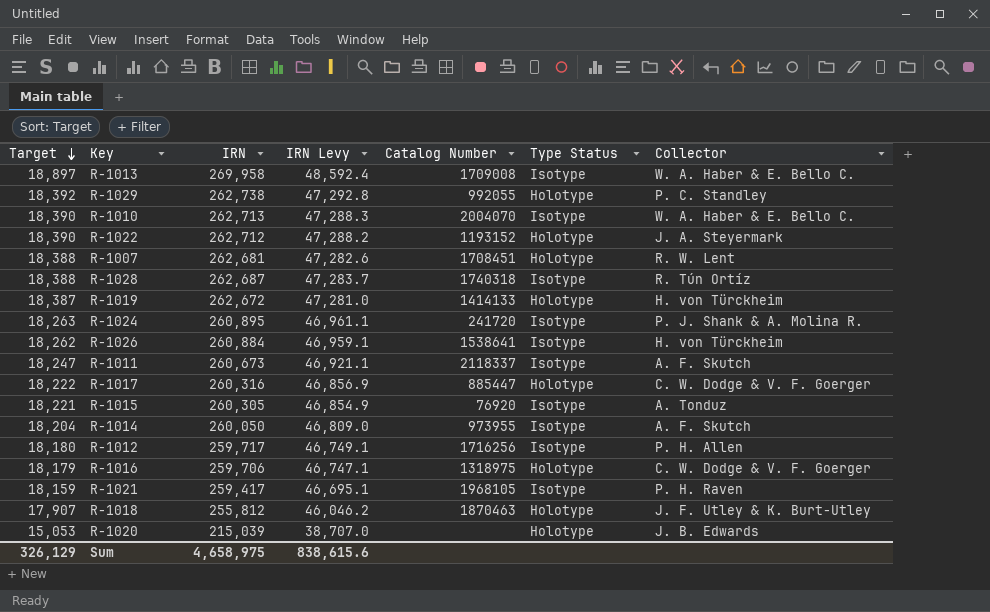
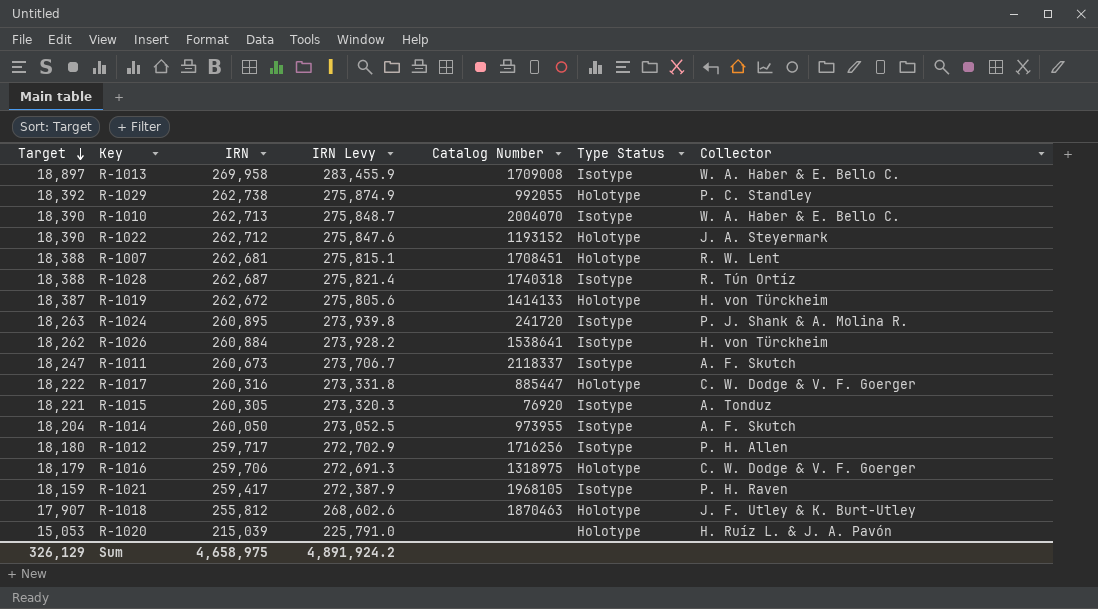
column IRN Levy | formula: [IRN] * 0.18 -> [IRN] * 1.05
R-1020 | Collector: J. B. Edwards -> H. Ruíz L. & J. A. Pavón
Sum | IRN Levy: 838,615.6 -> 4,891,924.2

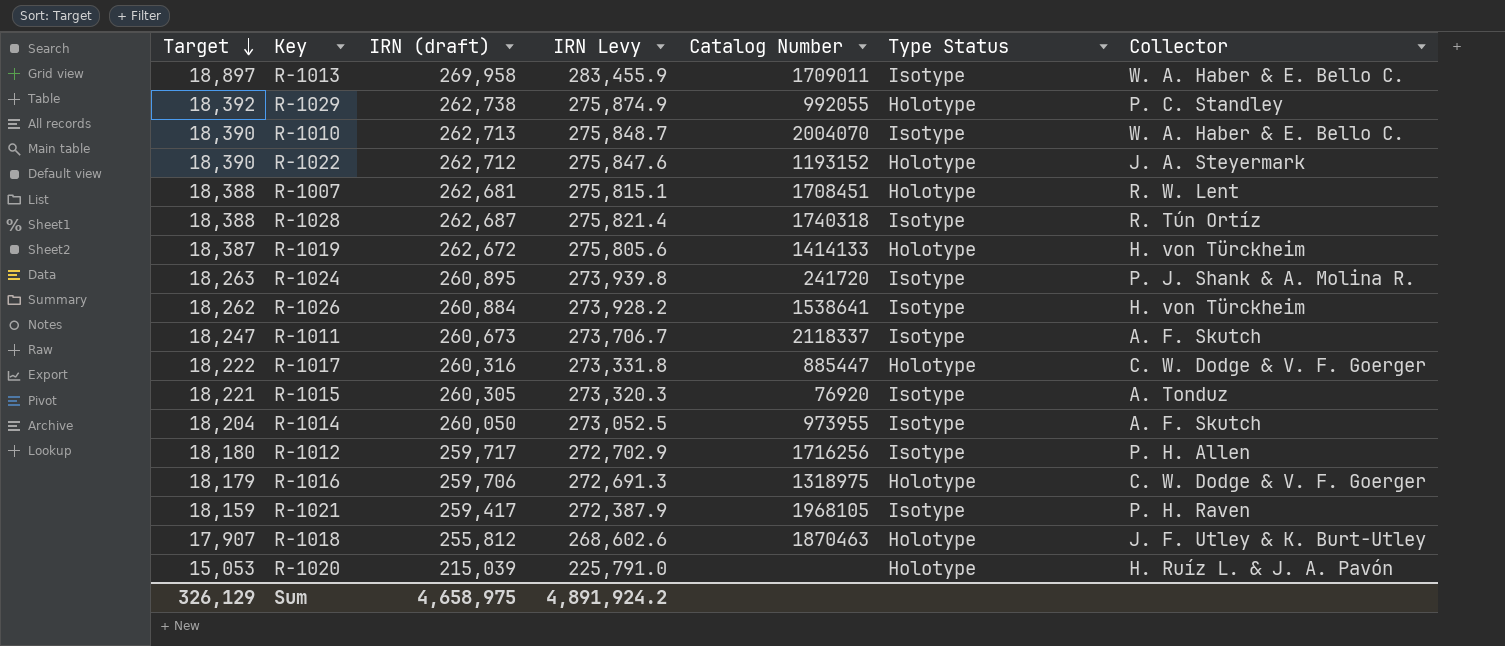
column name: IRN -> IRN (draft)
R-1013 | Catalog Number: 1709008 -> 1709011

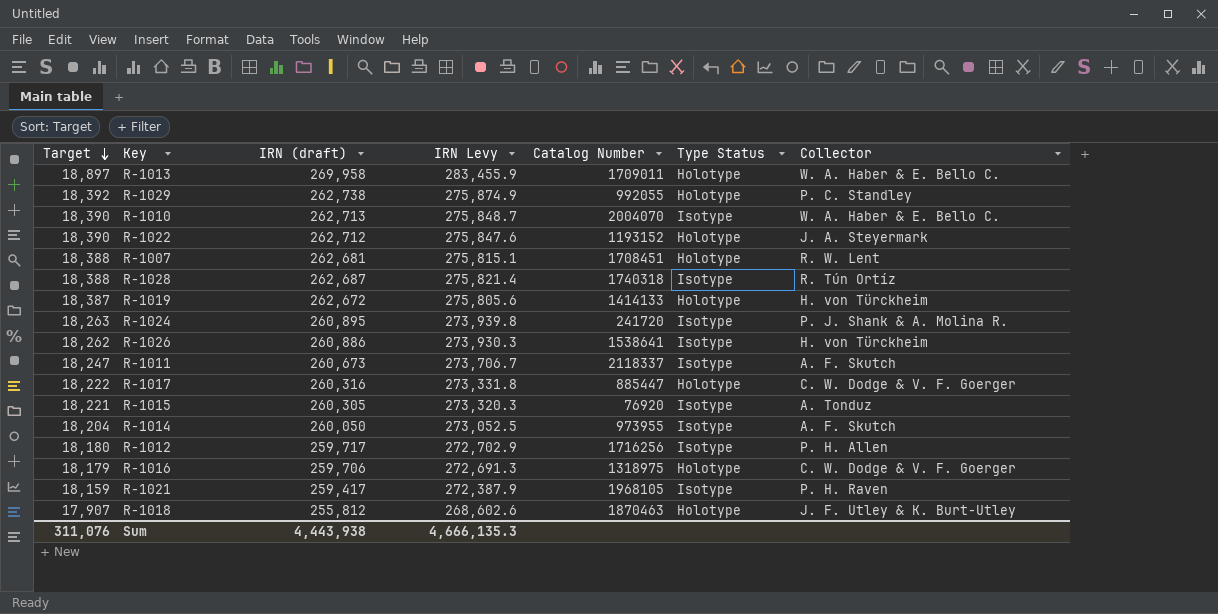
row R-1020: 15,053 | 215,039 | 225,791.0 | none | Holotype | H. Ruíz L. & J. A. Pavón -> none
R-1013 | Type Status: Isotype -> Holotype
R-1026 | IRN (draft): 260,884 -> 260,886
R-1026 | IRN Levy: 273,928.2 -> 273,930.3
Sum | Target: 326,129 -> 311,076
Sum | IRN (draft): 4,658,975 -> 4,443,938
Sum | IRN Levy: 4,891,924.2 -> 4,666,135.3

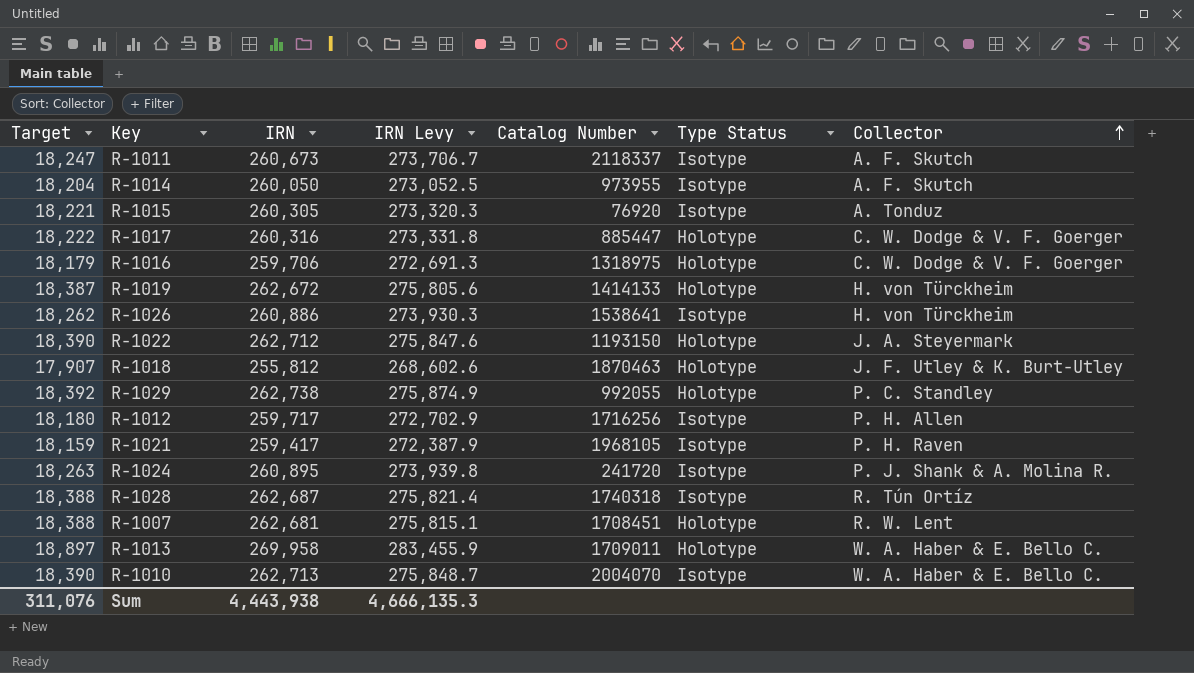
row order: Target descending -> Collector ascending
column name: IRN (draft) -> IRN
R-1022 | Catalog Number: 1193152 -> 1193150

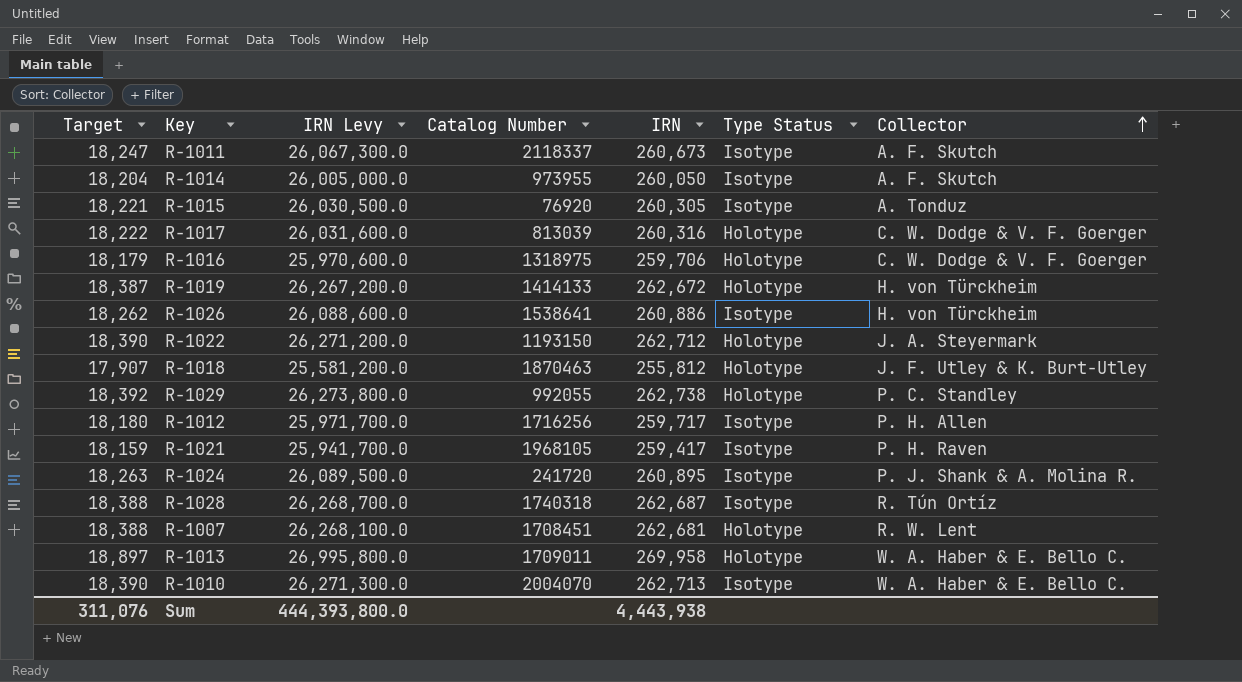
column IRN Levy | formula: [IRN] * 1.05 -> [IRN] * 100
column IRN | position: 3 -> 5
R-1017 | Catalog Number: 885447 -> 813039
Sum | IRN Levy: 4,666,135.3 -> 444,393,800.0

